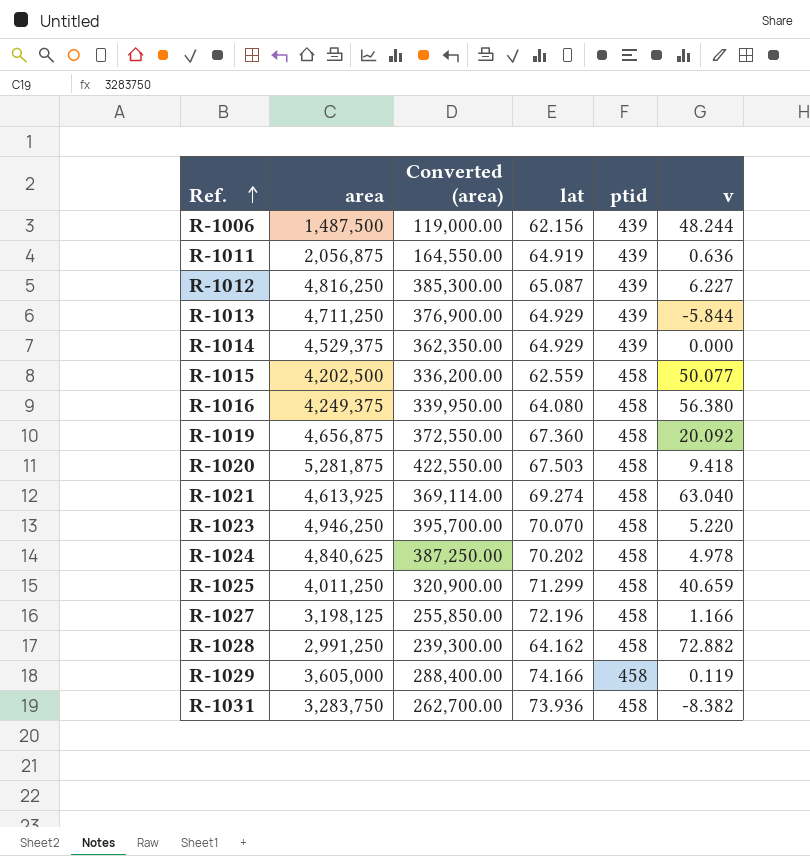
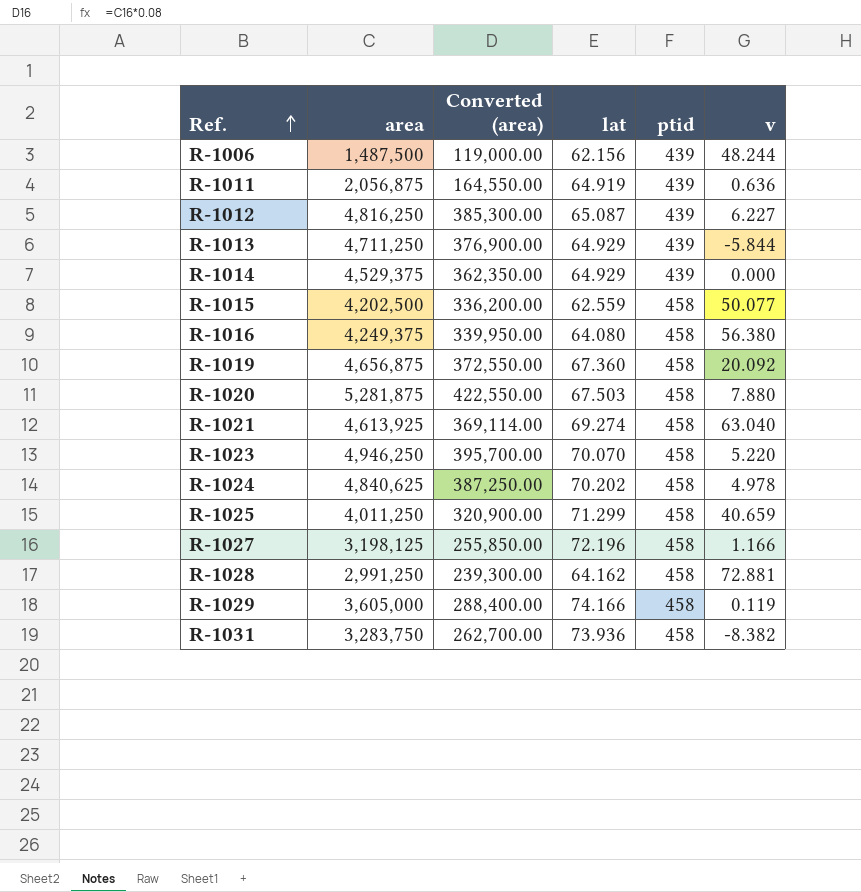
R-1020 | v: 9.418 -> 7.880
R-1028 | v: 72.882 -> 72.881

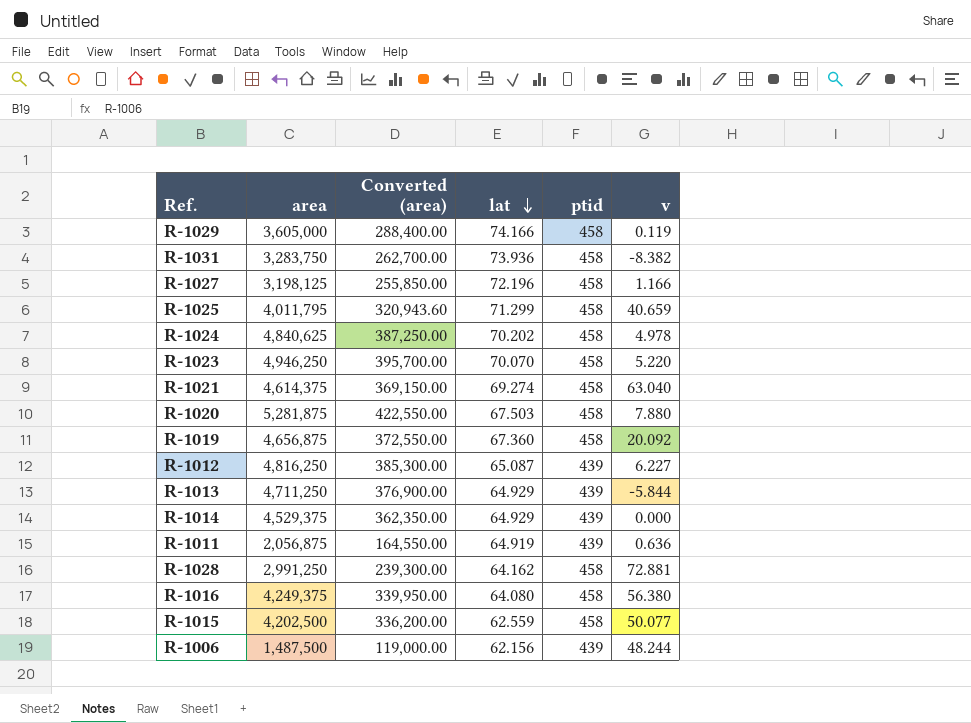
row order: Ref. ascending -> lat descending
R-1025 | area: 4,011,250 -> 4,011,795
R-1025 | Converted (area): 320,900.00 -> 320,943.60
R-1021 | area: 4,613,925 -> 4,614,375
R-1021 | Converted (area): 369,114.00 -> 369,150.00

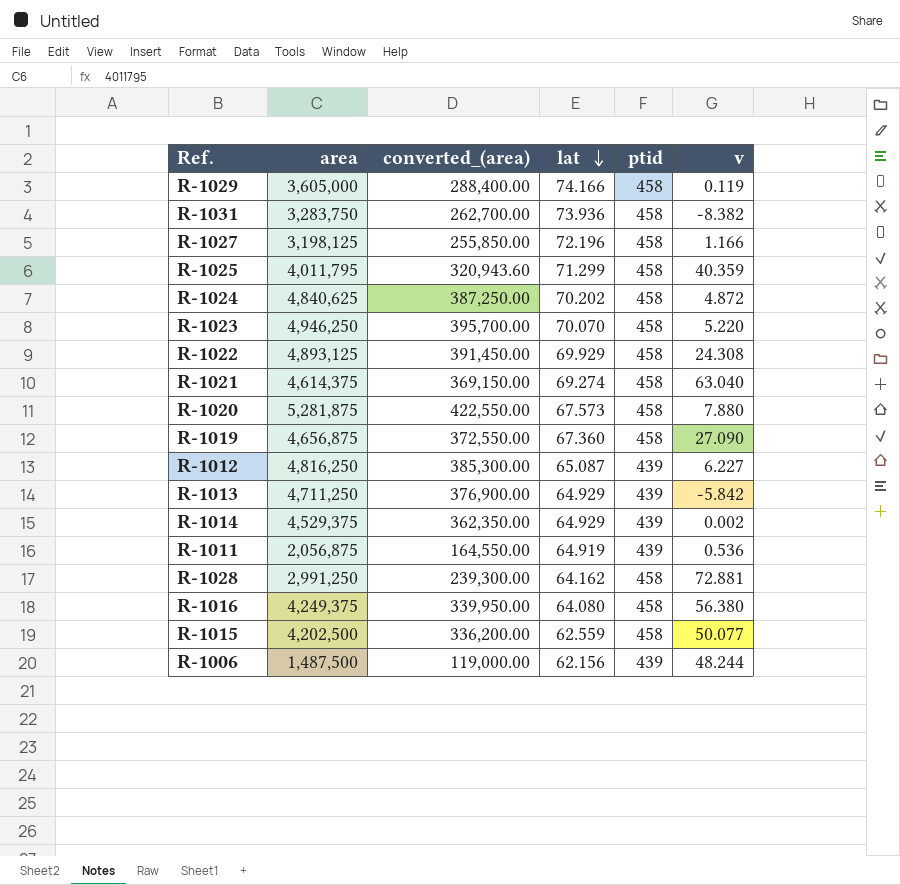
column name: Converted (area) -> converted_(area)
R-1025 | v: 40.659 -> 40.359
R-1024 | v: 4.978 -> 4.872
row R-1022: none -> 4,893,125 | 391,450.00 | 69.929 | 458 | 24.308
R-1020 | lat: 67.503 -> 67.573
R-1019 | v: 20.092 -> 27.090
R-1013 | v: -5.844 -> -5.842
R-1014 | v: 0.000 -> 0.002
R-1011 | v: 0.636 -> 0.536

